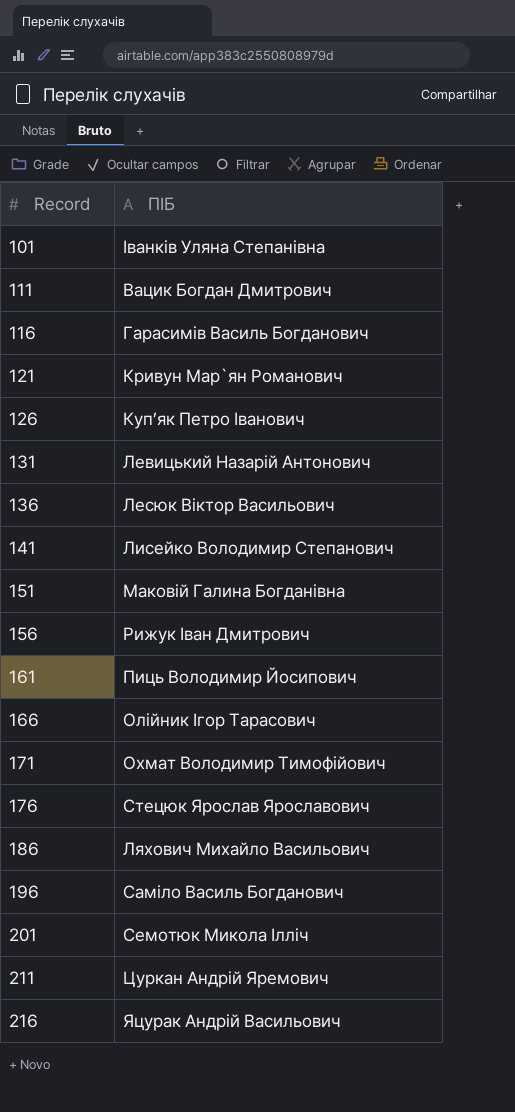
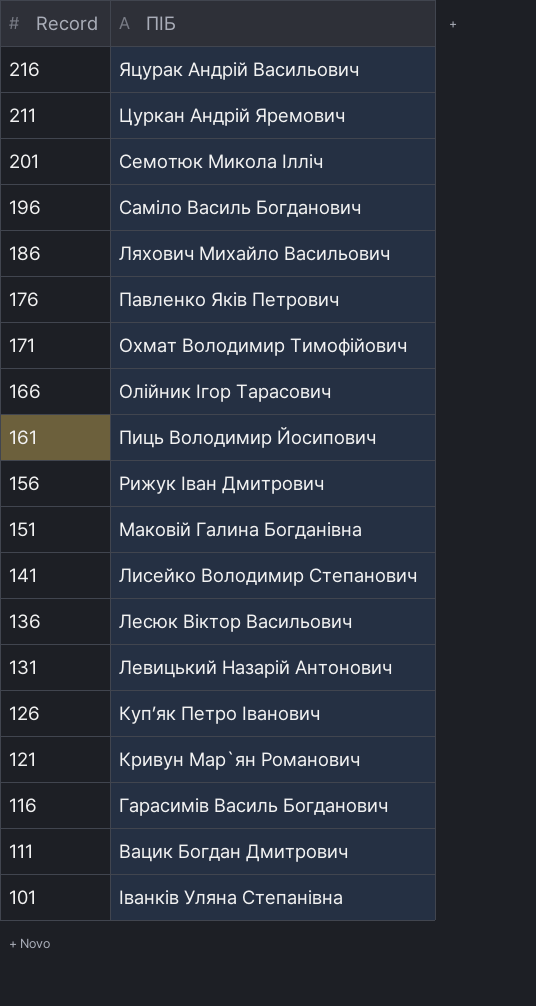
row order: Record ascending -> Record descending
176 | ПІБ: Стецюк Ярослав Ярославович -> Павленко Яків Петрович

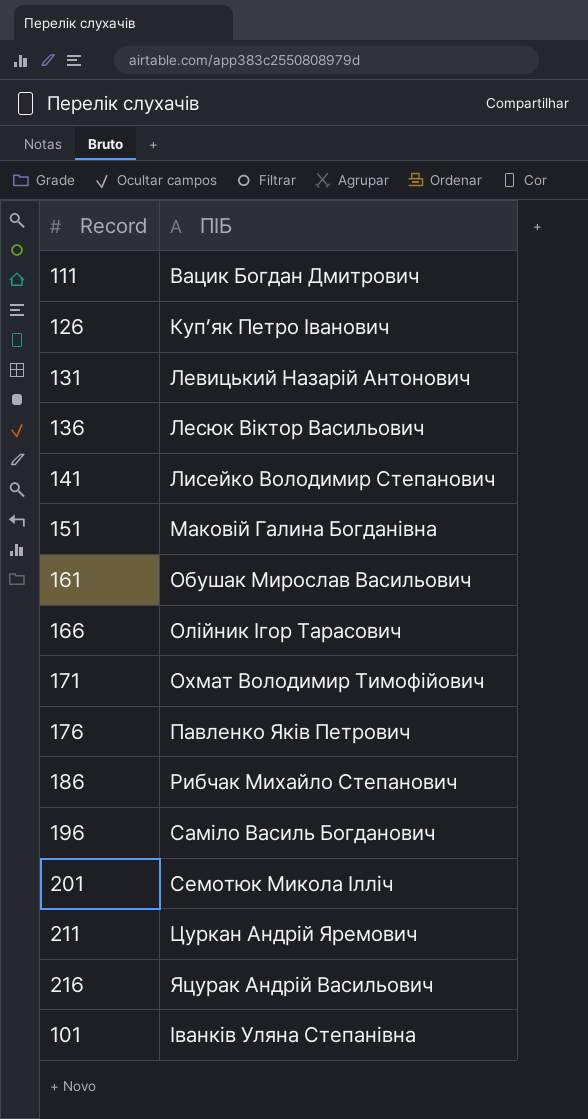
row order: Record descending -> ПІБ ascending
row 156: Рижук Іван Дмитрович -> none
row 121: Кривун Мар`ян Романович -> none
row 116: Гарасимів Василь Богданович -> none
161 | ПІБ: Пиць Володимир Йосипович -> Обушак Мирослав Васильович
186 | ПІБ: Ляхович Михайло Васильович -> Рибчак Михайло Степанович

